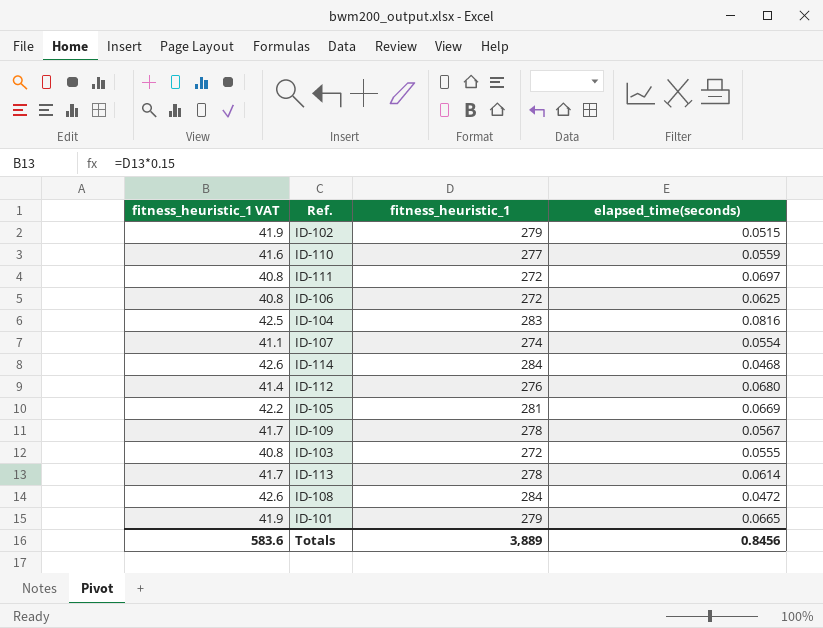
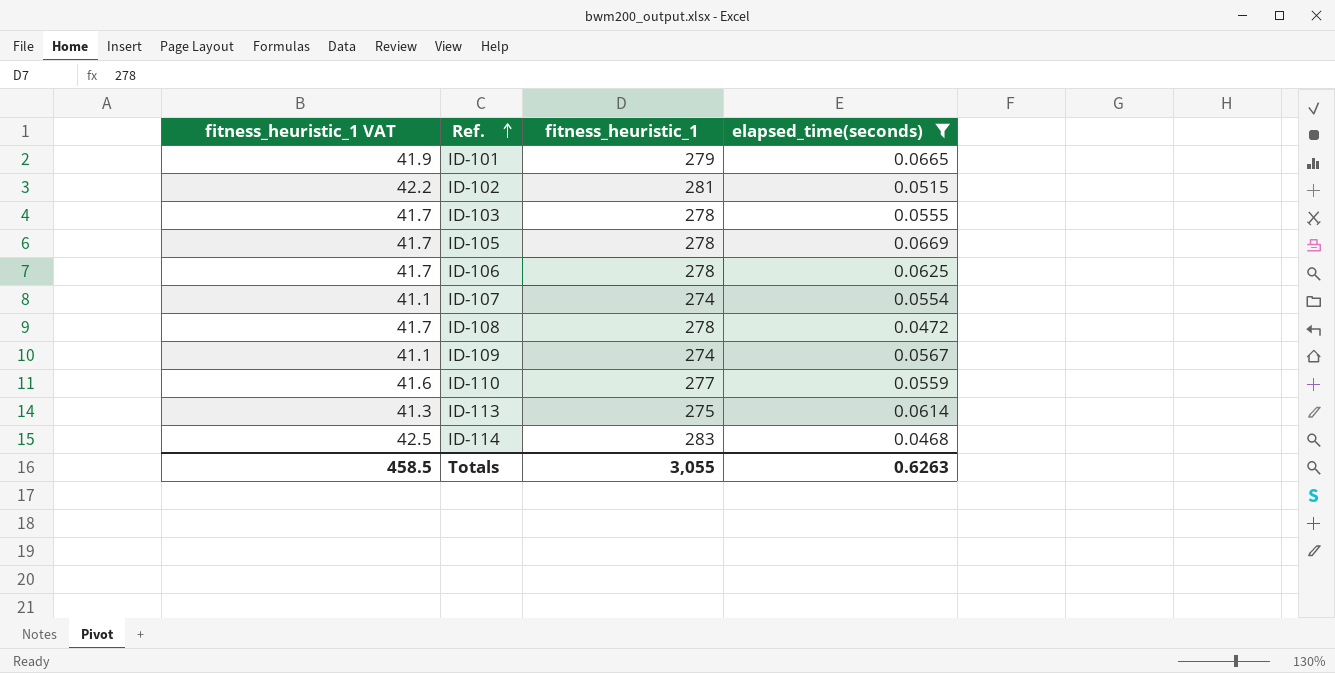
filter: none -> elapsed_time(seconds) <= 0.0669
row order: none -> Ref. ascending
ID-102 | fitness_heuristic_1 VAT: 41.9 -> 42.2
ID-102 | fitness_heuristic_1: 279 -> 281
ID-103 | fitness_heuristic_1 VAT: 40.8 -> 41.7
ID-103 | fitness_heuristic_1: 272 -> 278
ID-105 | fitness_heuristic_1 VAT: 42.2 -> 41.7
ID-105 | fitness_heuristic_1: 281 -> 278
ID-106 | fitness_heuristic_1 VAT: 40.8 -> 41.7
ID-106 | fitness_heuristic_1: 272 -> 278
ID-108 | fitness_heuristic_1 VAT: 42.6 -> 41.7
ID-108 | fitness_heuristic_1: 284 -> 278
ID-109 | fitness_heuristic_1 VAT: 41.7 -> 41.1
ID-109 | fitness_heuristic_1: 278 -> 274
ID-113 | fitness_heuristic_1 VAT: 41.7 -> 41.3
ID-113 | fitness_heuristic_1: 278 -> 275
ID-114 | fitness_heuristic_1 VAT: 42.6 -> 42.5
ID-114 | fitness_heuristic_1: 284 -> 283
Totals | fitness_heuristic_1 VAT: 583.6 -> 458.5
Totals | fitness_heuristic_1: 3,889 -> 3,055
Totals | elapsed_time(seconds): 0.8456 -> 0.6263

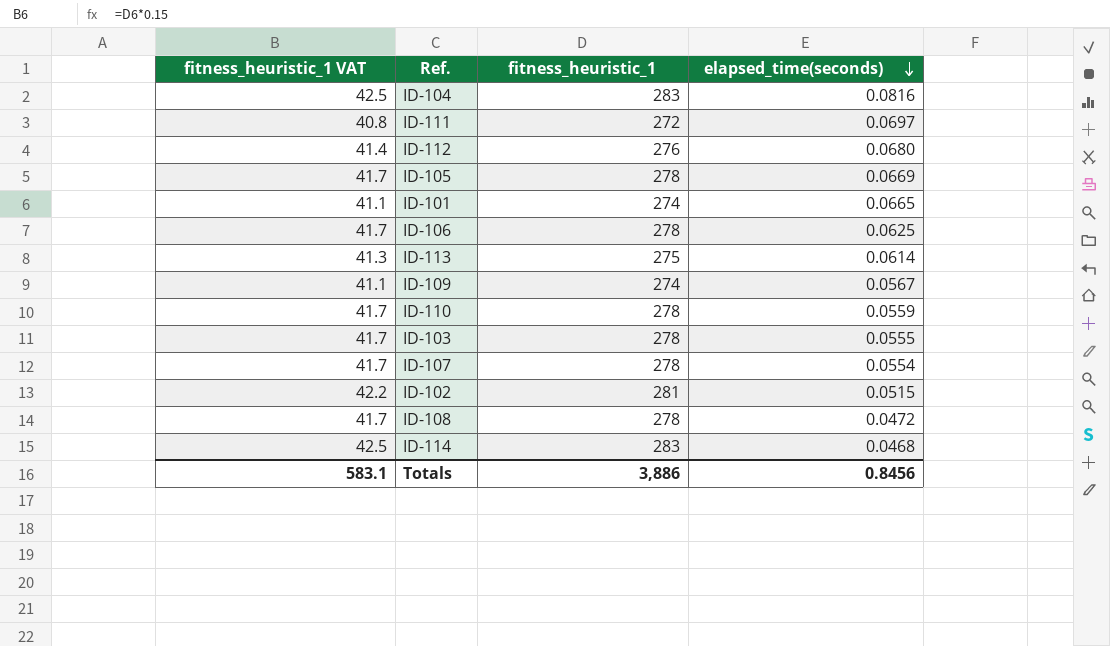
filter: elapsed_time(seconds) <= 0.0669 -> none
row order: Ref. ascending -> elapsed_time(seconds) descending
ID-101 | fitness_heuristic_1 VAT: 41.9 -> 41.1
ID-101 | fitness_heuristic_1: 279 -> 274
ID-110 | fitness_heuristic_1 VAT: 41.6 -> 41.7
ID-110 | fitness_heuristic_1: 277 -> 278
ID-107 | fitness_heuristic_1 VAT: 41.1 -> 41.7
ID-107 | fitness_heuristic_1: 274 -> 278
Totals | fitness_heuristic_1 VAT: 458.5 -> 583.1
Totals | fitness_heuristic_1: 3,055 -> 3,886
Totals | elapsed_time(seconds): 0.6263 -> 0.8456

